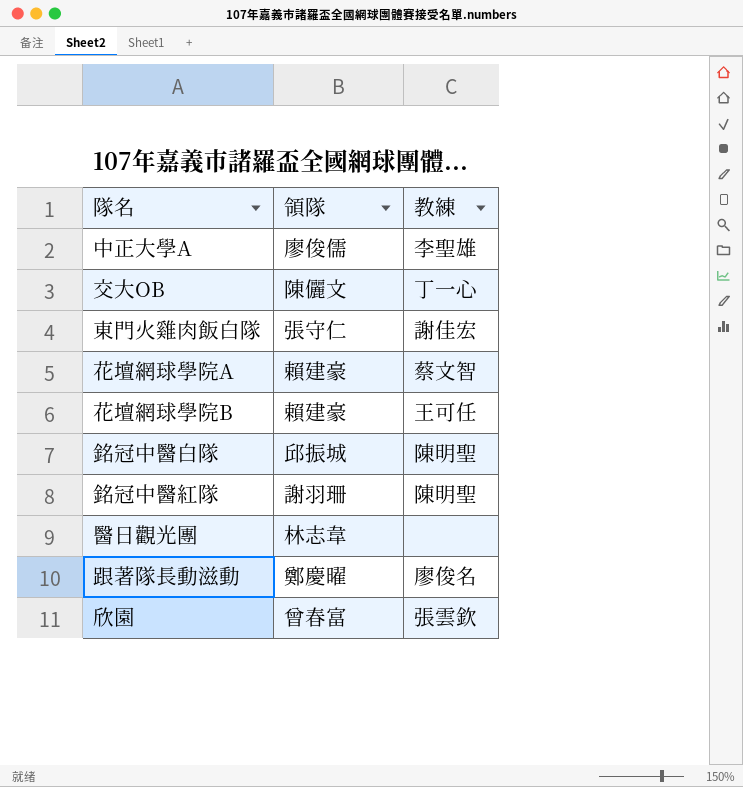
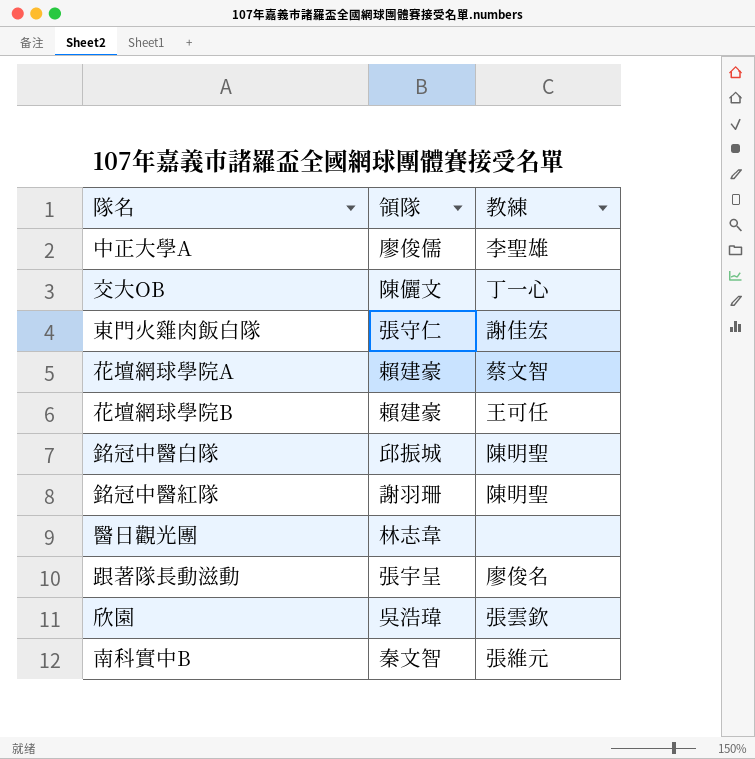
跟著隊長動滋動 | 領隊: 鄭慶曜 -> 張宇呈
欣園 | 領隊: 曾春富 -> 吳浩瑋
row 南科實中B: none -> 秦文智 | 張維元

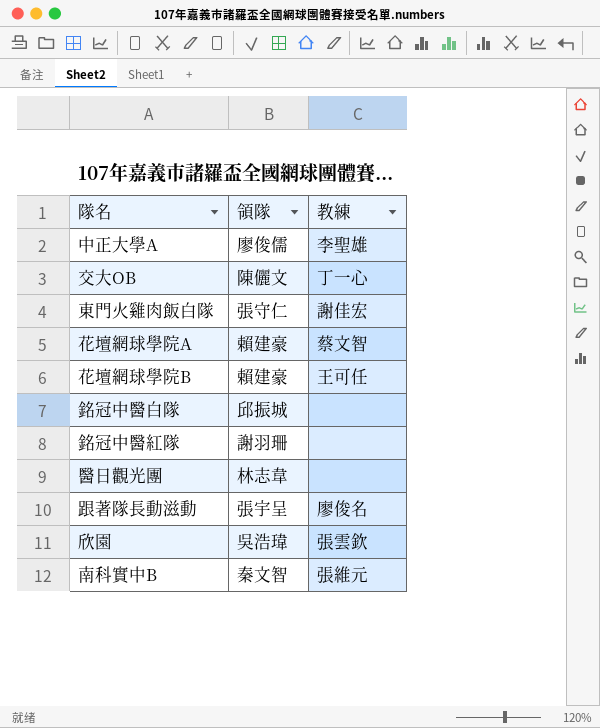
銘冠中醫白隊 | 教練: 陳明聖 -> none
銘冠中醫紅隊 | 教練: 陳明聖 -> none

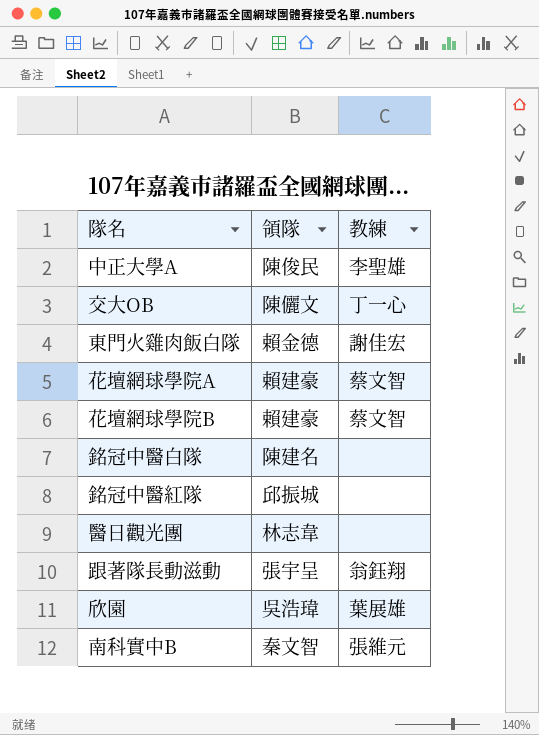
中正大學A | 領隊: 廖俊儒 -> 陳俊民
東門火雞肉飯白隊 | 領隊: 張守仁 -> 賴金德
花壇網球學院B | 教練: 王可任 -> 蔡文智
銘冠中醫白隊 | 領隊: 邱振城 -> 陳建名
銘冠中醫紅隊 | 領隊: 謝羽珊 -> 邱振城
跟著隊長動滋動 | 教練: 廖俊名 -> 翁鈺翔
欣園 | 教練: 張雲欽 -> 葉展雄

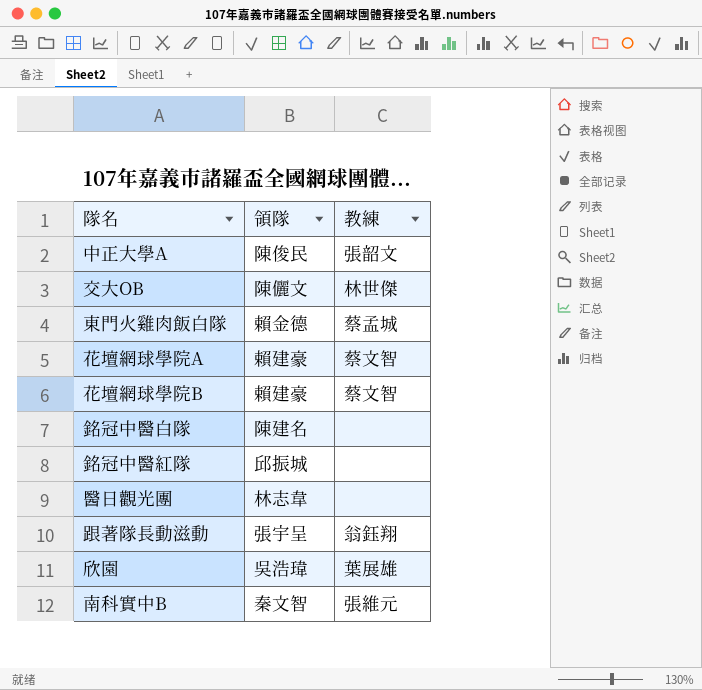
中正大學A | 教練: 李聖雄 -> 張韶文
交大OB | 教練: 丁一心 -> 林世傑
東門火雞肉飯白隊 | 教練: 謝佳宏 -> 蔡孟城

